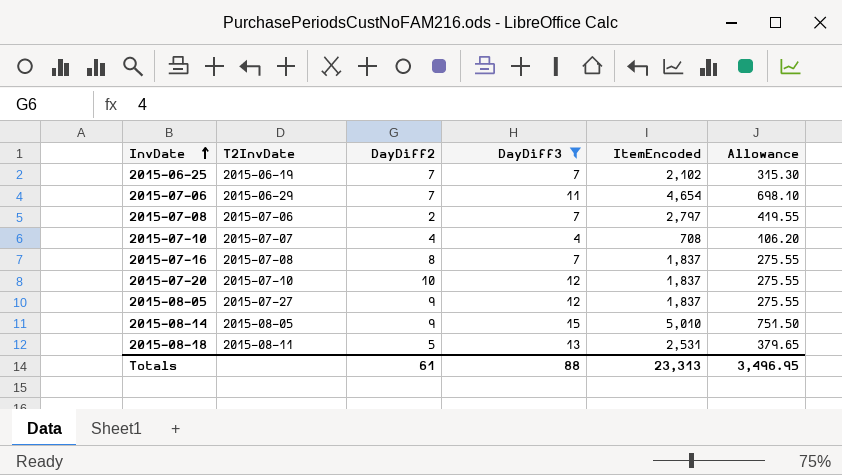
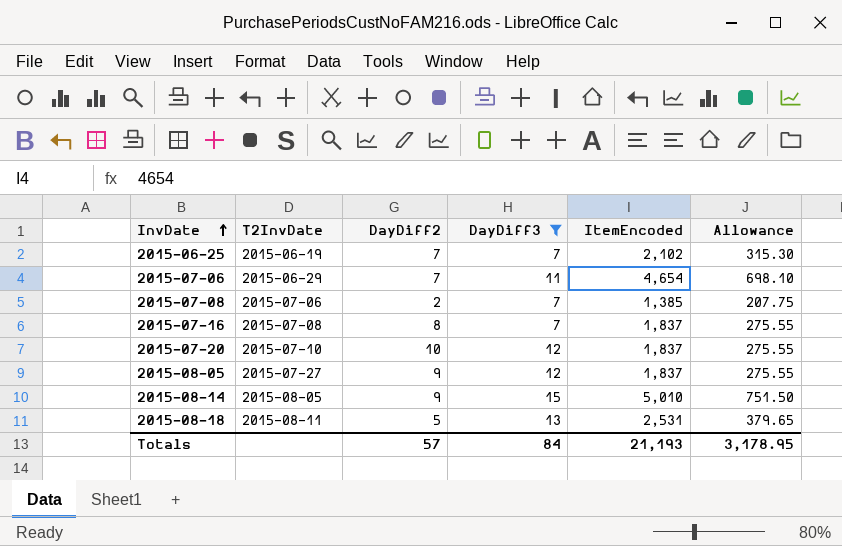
row 2015-07-10: 2015-07-07 | 4 | 4 | 708 | 106.20 -> none
2015-07-08 | ItemEncoded: 2,797 -> 1,385
2015-07-08 | Allowance: 419.55 -> 207.75
Totals | DayDiff2: 61 -> 57
Totals | DayDiff3: 88 -> 84
Totals | ItemEncoded: 23,313 -> 21,193
Totals | Allowance: 3,496.95 -> 3,178.95

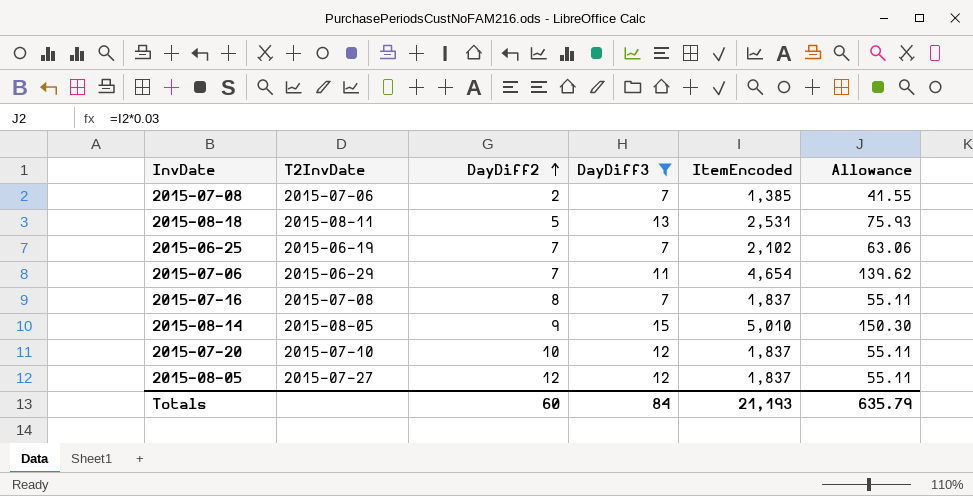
row order: InvDate ascending -> DayDiff2 ascending
column Allowance | formula: [ItemEncoded] * 0.15 -> [ItemEncoded] * 0.03
2015-08-05 | DayDiff2: 9 -> 12
Totals | DayDiff2: 57 -> 60
Totals | Allowance: 3,178.95 -> 635.79

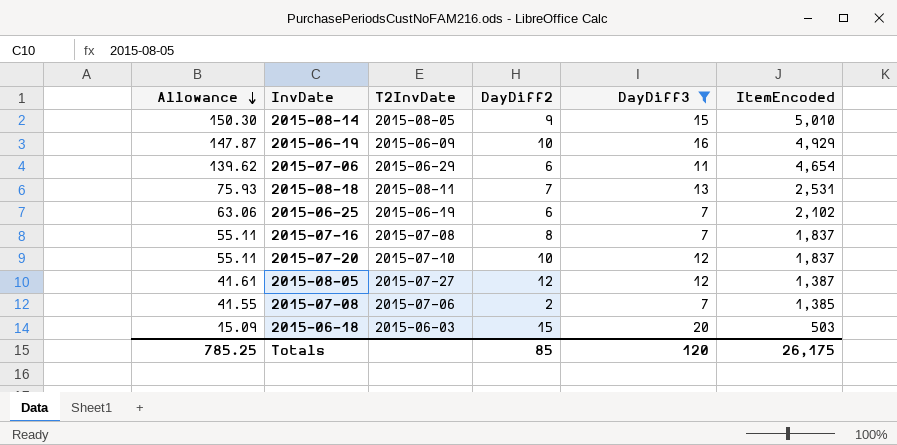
row order: DayDiff2 ascending -> Allowance descending
column Allowance | position: 6 -> 1
row 2015-06-19: none -> 147.87 | 2015-06-09 | 10 | 16 | 4,929
2015-07-06 | DayDiff2: 7 -> 6
2015-08-18 | DayDiff2: 5 -> 7
2015-06-25 | DayDiff2: 7 -> 6
2015-08-05 | Allowance: 55.11 -> 41.61
2015-08-05 | ItemEncoded: 1,837 -> 1,387
row 2015-06-18: none -> 15.09 | 2015-06-03 | 15 | 20 | 503
Totals | Allowance: 635.79 -> 785.25
Totals | DayDiff2: 60 -> 85
Totals | DayDiff3: 84 -> 120
Totals | ItemEncoded: 21,193 -> 26,175

